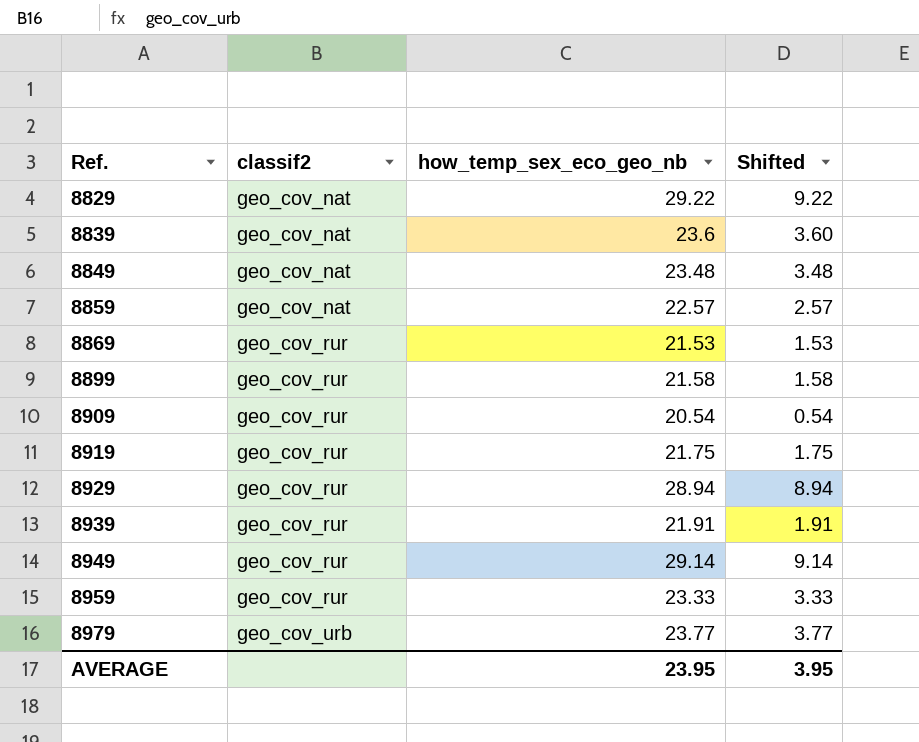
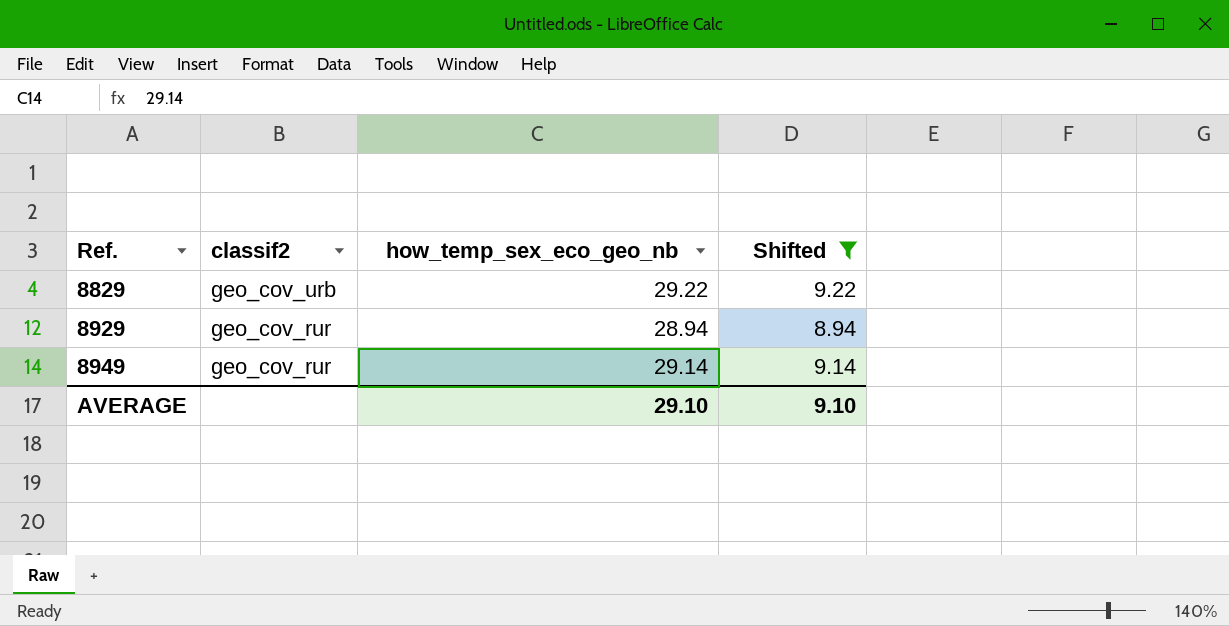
filter: none -> Shifted >= 8.94
8829 | classif2: geo_cov_nat -> geo_cov_urb
AVERAGE | how_temp_sex_eco_geo_nb: 23.95 -> 29.10
AVERAGE | Shifted: 3.95 -> 9.10

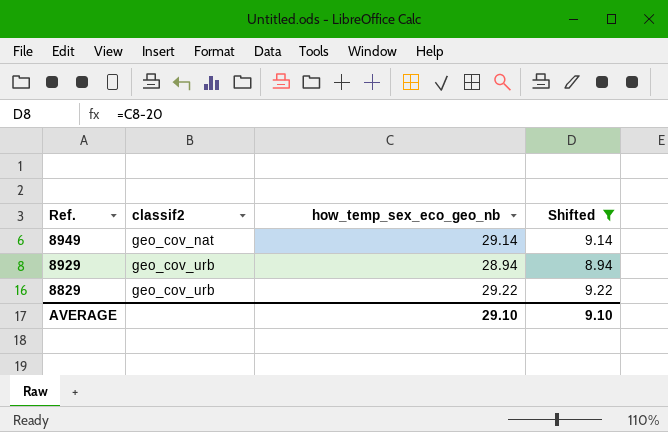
row order: Ref. ascending -> Ref. descending
8949 | classif2: geo_cov_rur -> geo_cov_nat
8929 | classif2: geo_cov_rur -> geo_cov_urb

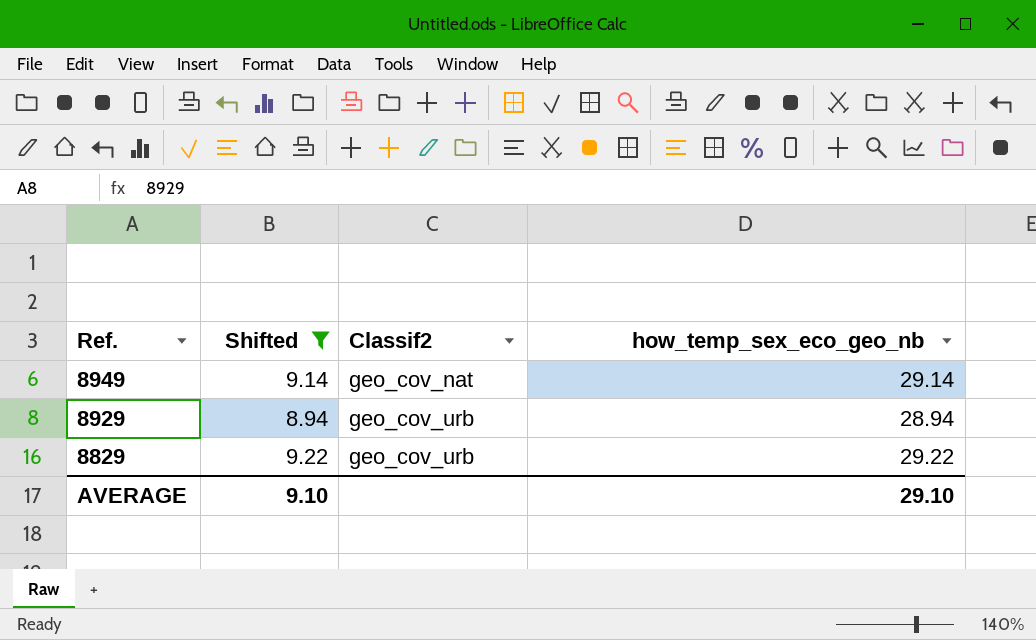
column Shifted | position: 4 -> 2
column name: classif2 -> Classif2

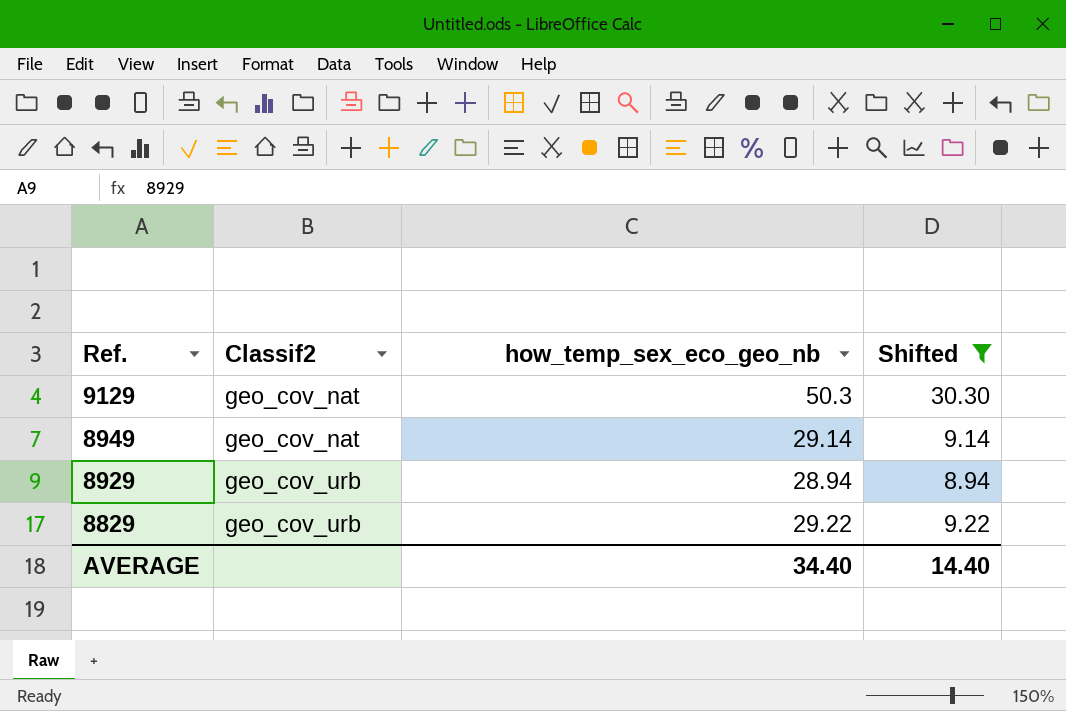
column Shifted | position: 2 -> 4
row 9129: none -> geo_cov_nat | 50.3 | 30.30
AVERAGE | how_temp_sex_eco_geo_nb: 29.10 -> 34.40
AVERAGE | Shifted: 9.10 -> 14.40

